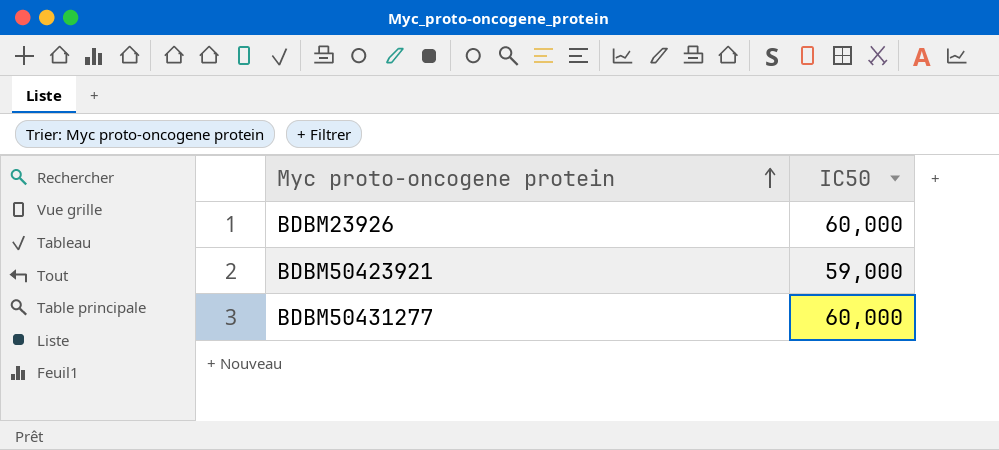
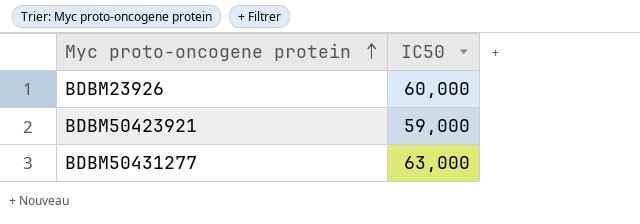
BDBM50431277 | IC50: 60,000 -> 63,000

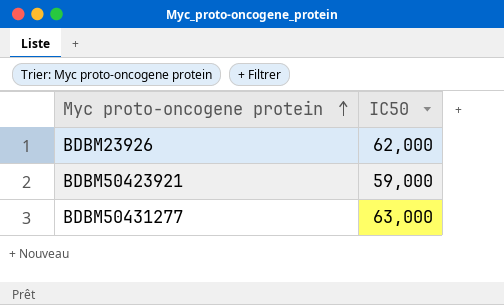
BDBM23926 | IC50: 60,000 -> 62,000

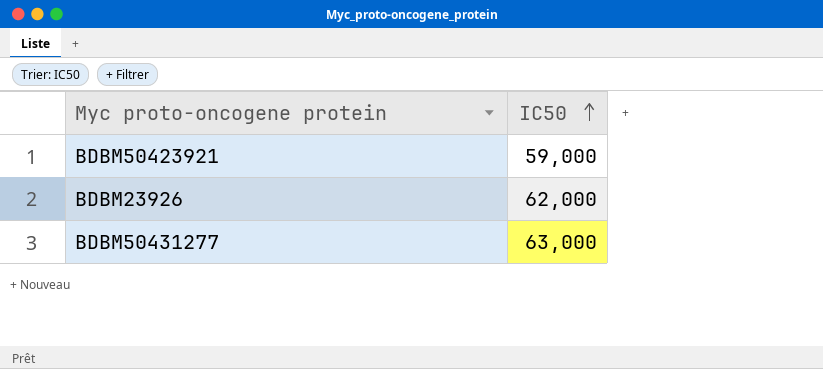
row order: Myc proto-oncogene protein ascending -> IC50 ascending

